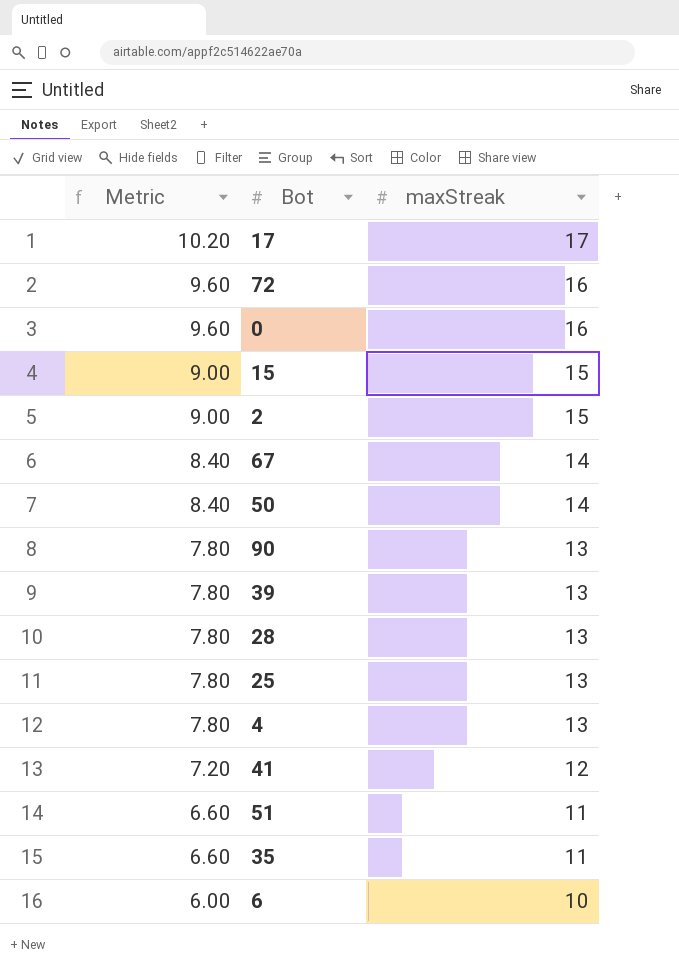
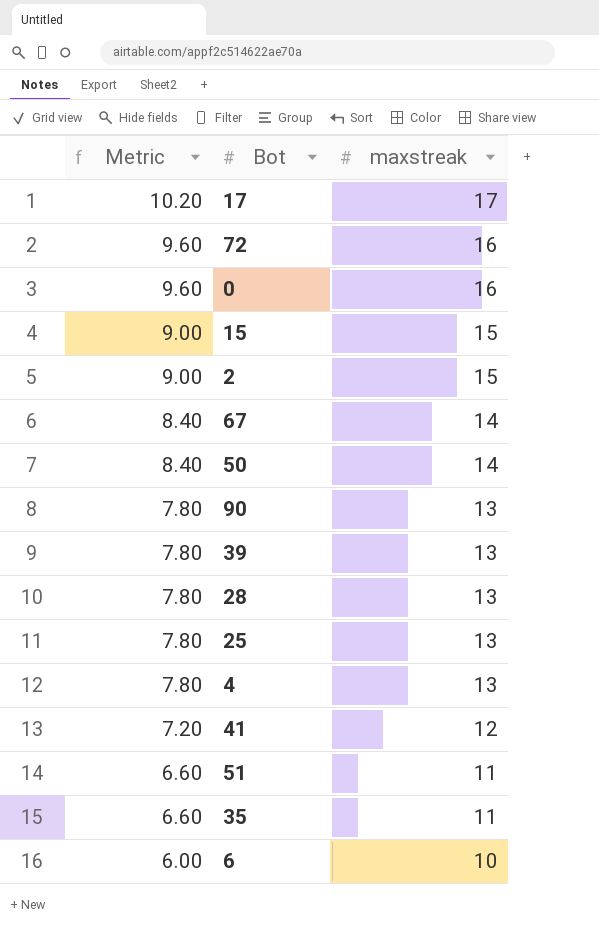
column name: maxStreak -> maxstreak

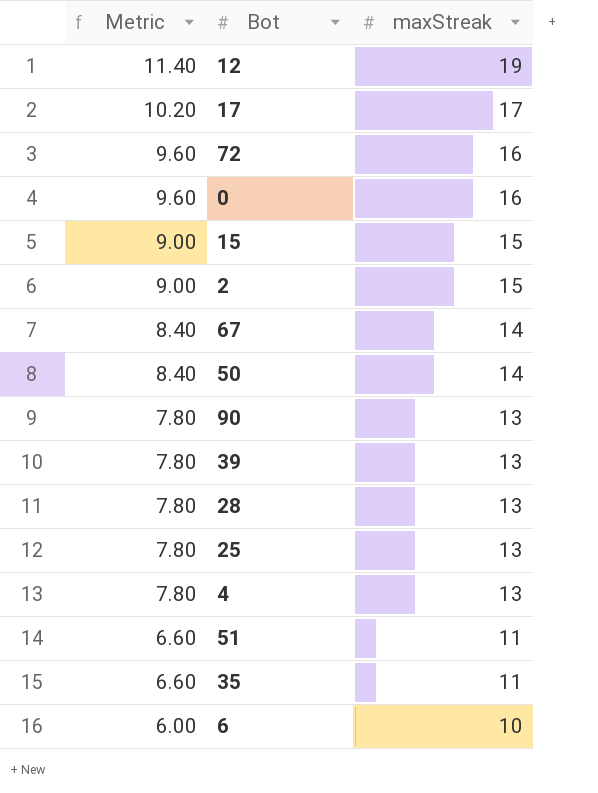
column name: maxstreak -> maxStreak
row 41: 7.20 | 12 -> none
row 12: none -> 11.40 | 19

